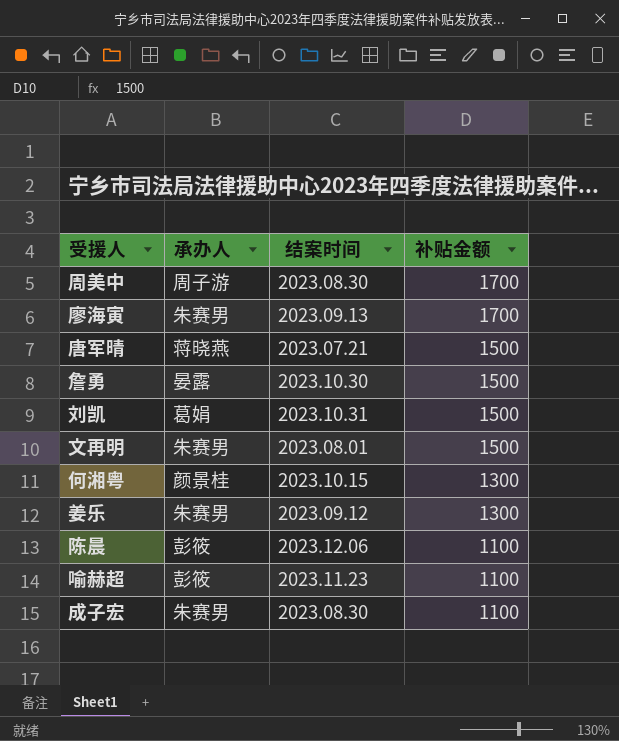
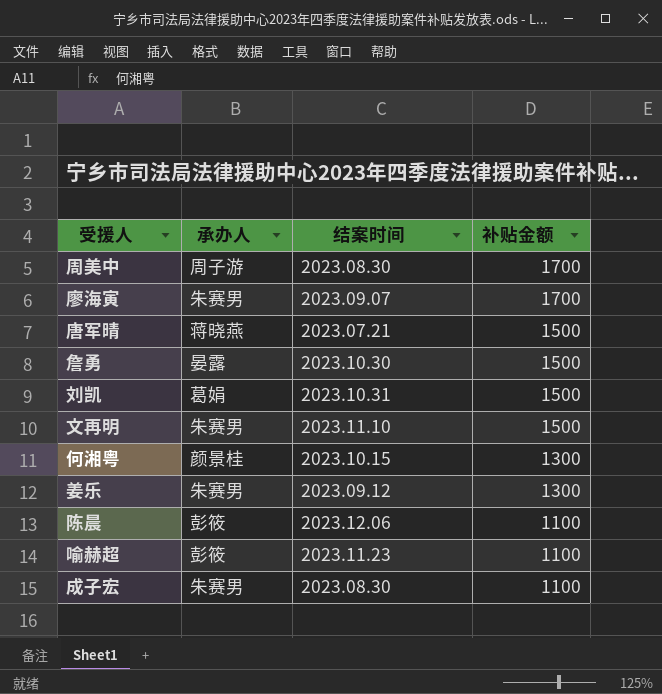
廖海寅 | 结案时间: 2023.09.13 -> 2023.09.07
文再明 | 结案时间: 2023.08.01 -> 2023.11.10

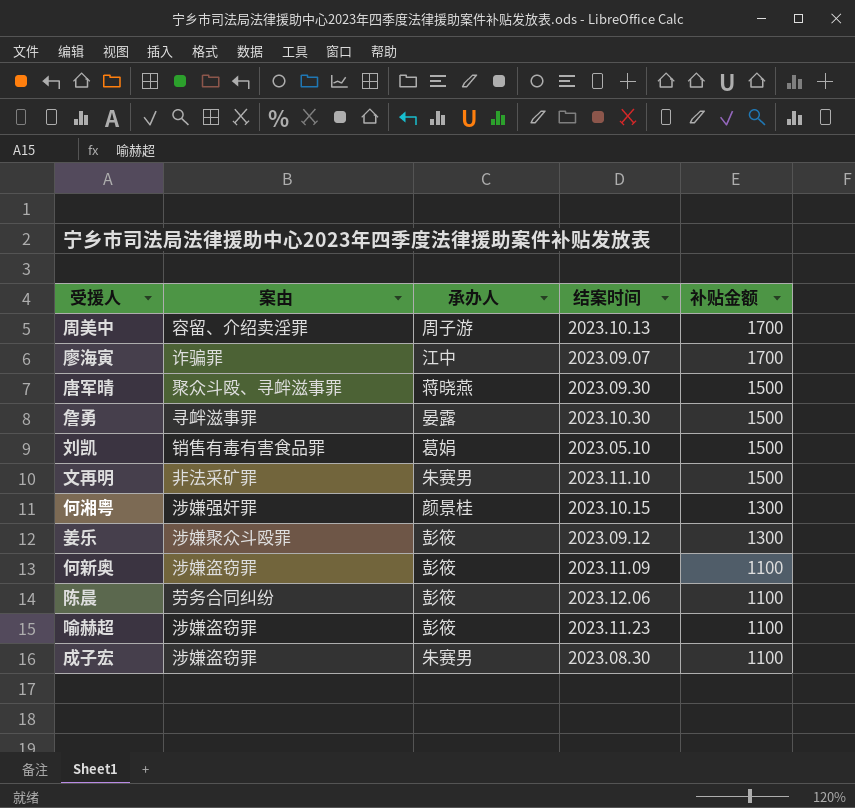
column 案由 | position: none -> 2
周美中 | 结案时间: 2023.08.30 -> 2023.10.13
廖海寅 | 承办人: 朱赛男 -> 江中
唐军晴 | 结案时间: 2023.07.21 -> 2023.09.30
刘凯 | 结案时间: 2023.10.31 -> 2023.05.10
姜乐 | 承办人: 朱赛男 -> 彭筱
row 何新奥: none -> 涉嫌盗窃罪 | 彭筱 | 2023.11.09 | 1100

